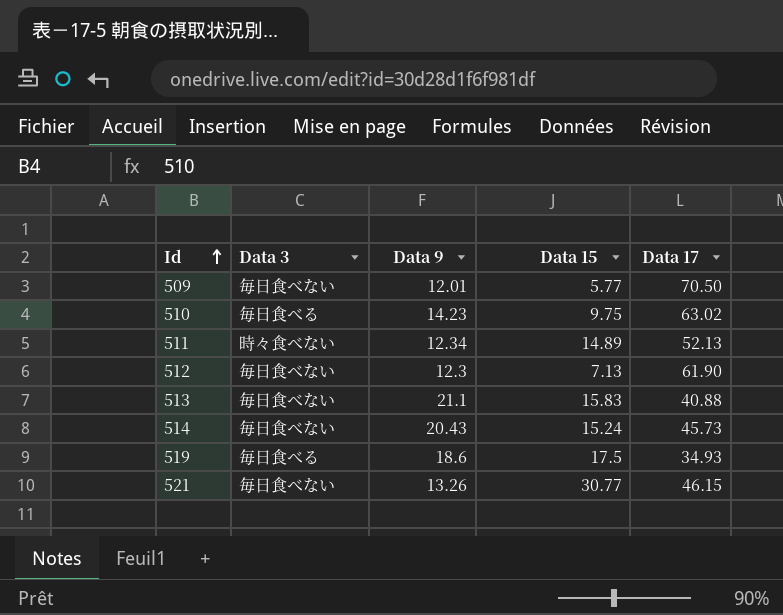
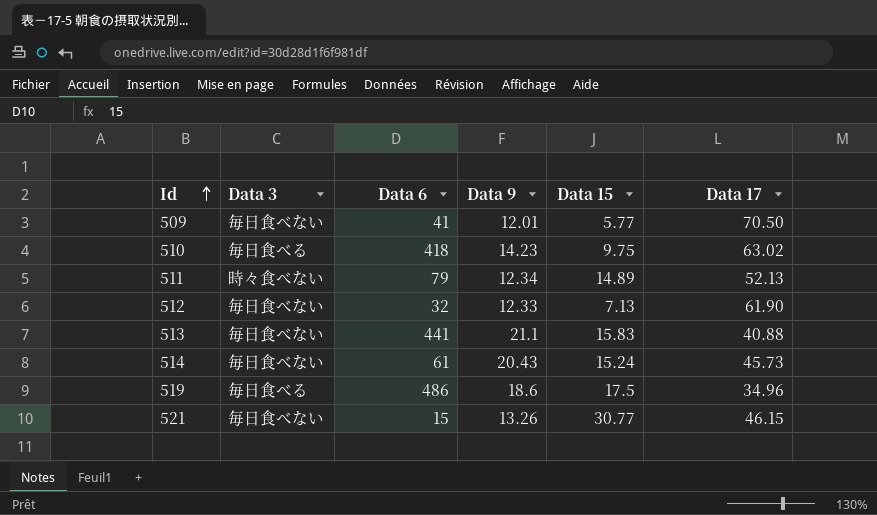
column Data 6 | position: none -> 3
512 | Data 9: 12.3 -> 12.33
519 | Data 17: 34.93 -> 34.96

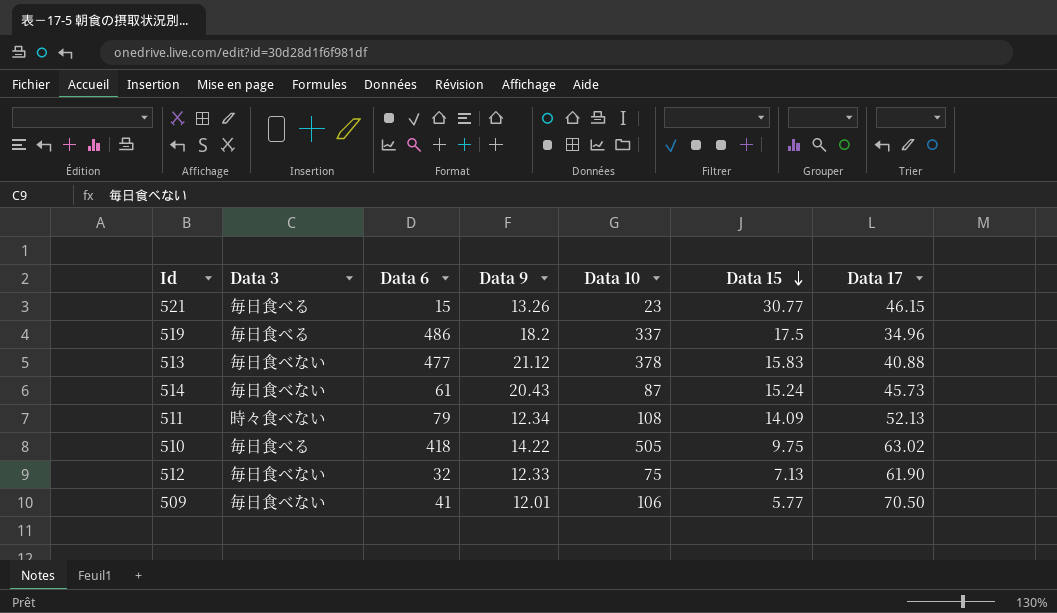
row order: Id ascending -> Data 15 descending
column Data 10 | position: none -> 5
521 | Data 3: 毎日食べない -> 毎日食べる
519 | Data 9: 18.6 -> 18.2
513 | Data 6: 441 -> 477
513 | Data 9: 21.1 -> 21.12
511 | Data 15: 14.89 -> 14.09
510 | Data 9: 14.23 -> 14.22

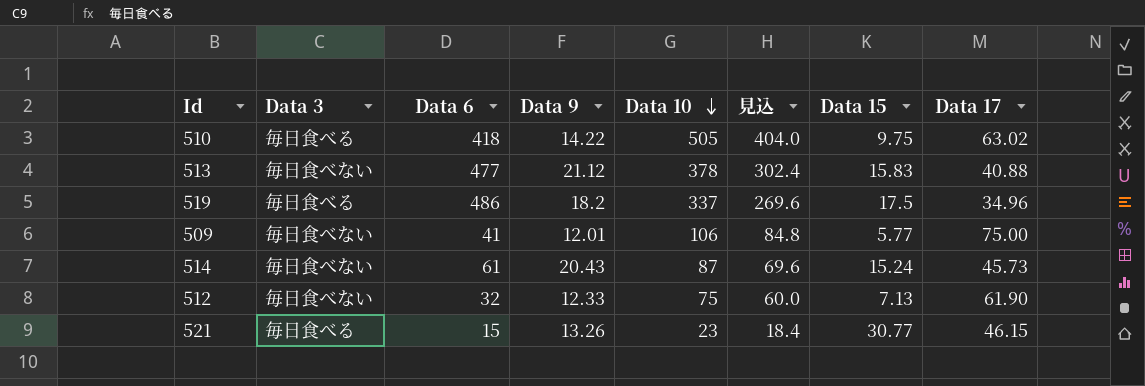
row order: Data 15 descending -> Data 10 descending
column 見込 | formula: none -> [Data 10] * 0.8
row 511: 時々食べない | 79 | 12.34 | 108 | 14.09 | 52.13 -> none
509 | Data 17: 70.50 -> 75.00

